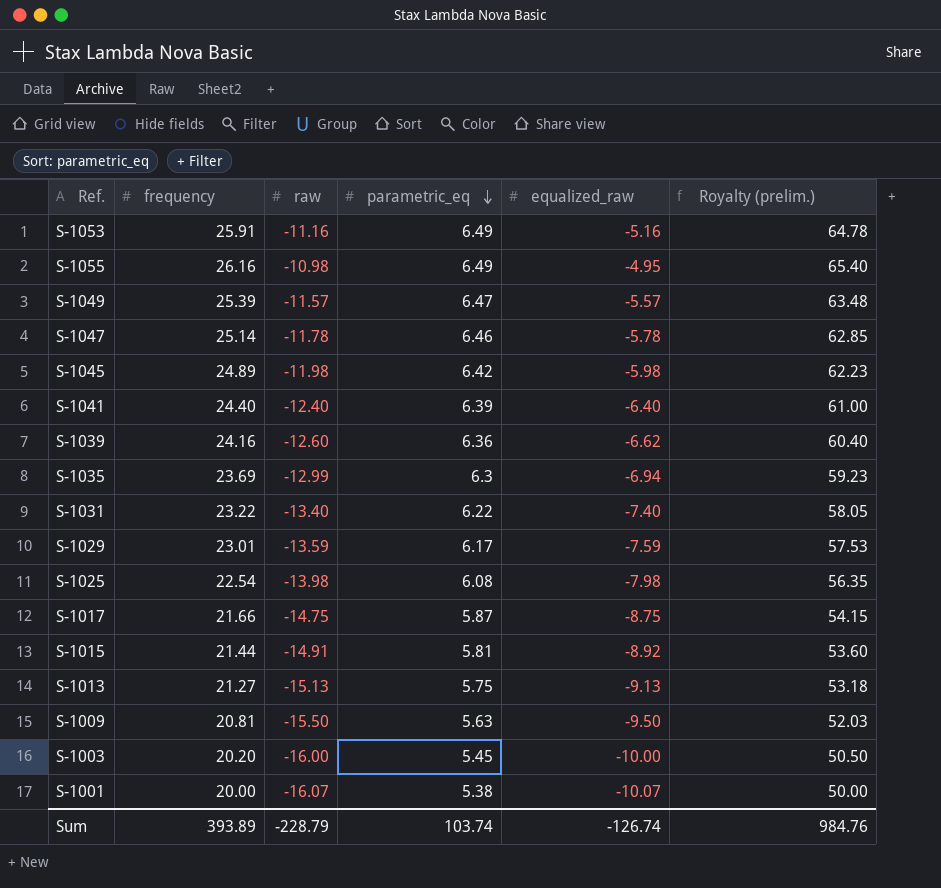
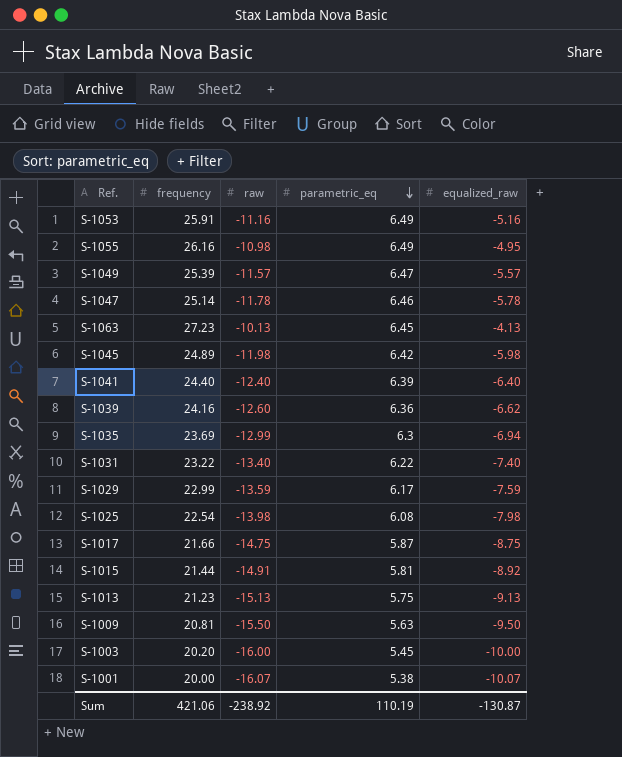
column Royalty (prelim.) | formula: [frequency] * 2.5 -> none
row S-1063: none -> 27.23 | -10.13 | 6.45 | -4.13
S-1029 | frequency: 23.01 -> 22.99
S-1013 | frequency: 21.27 -> 21.23
Sum | frequency: 393.89 -> 421.06
Sum | raw: -228.79 -> -238.92
Sum | parametric_eq: 103.74 -> 110.19
Sum | equalized_raw: -126.74 -> -130.87

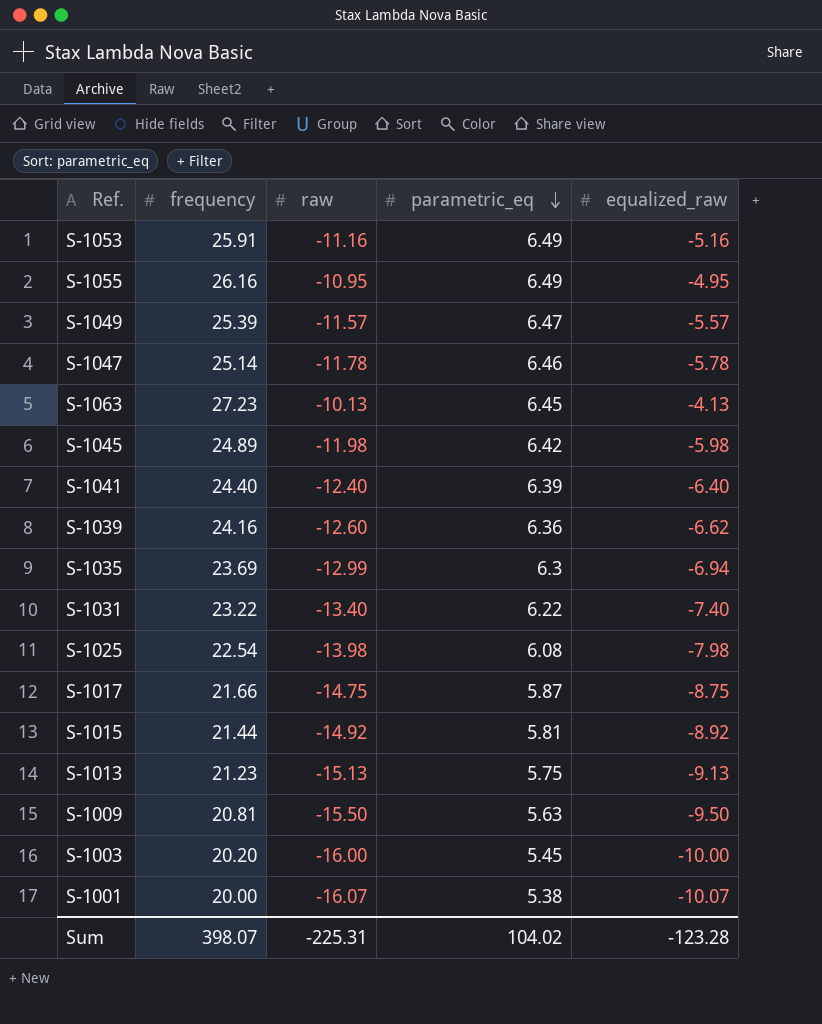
row S-1029: 22.99 | -13.59 | 6.17 | -7.59 -> none
S-1055 | raw: -10.98 -> -10.95
S-1015 | raw: -14.91 -> -14.92
Sum | frequency: 421.06 -> 398.07
Sum | raw: -238.92 -> -225.31
Sum | parametric_eq: 110.19 -> 104.02
Sum | equalized_raw: -130.87 -> -123.28

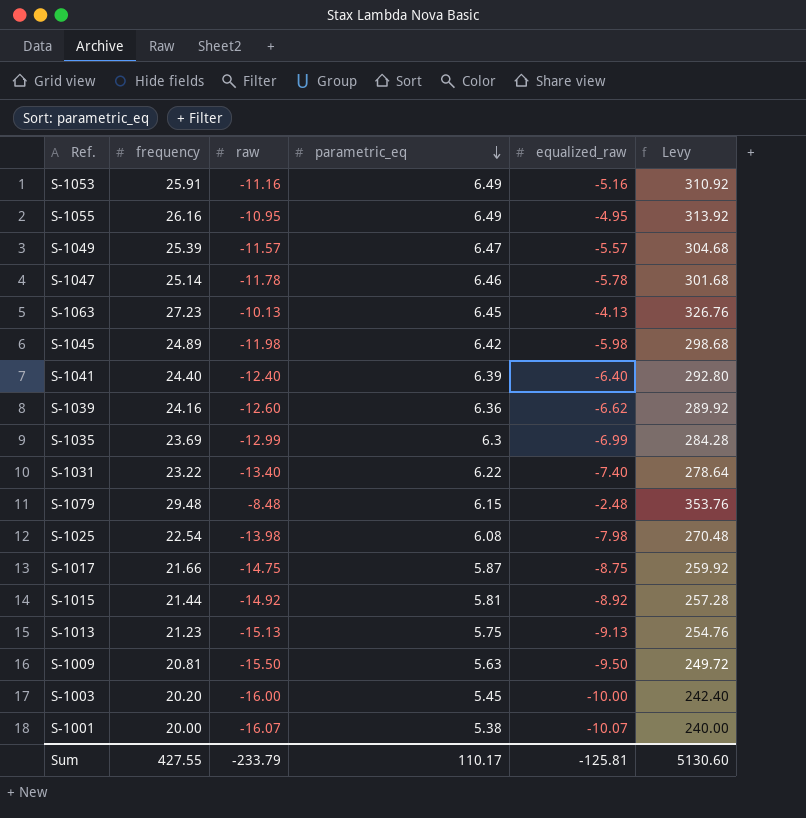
column Levy | formula: none -> [frequency] * 12
S-1035 | equalized_raw: -6.94 -> -6.99
row S-1079: none -> 29.48 | -8.48 | 6.15 | -2.48 | 353.76
Sum | frequency: 398.07 -> 427.55
Sum | raw: -225.31 -> -233.79
Sum | parametric_eq: 104.02 -> 110.17
Sum | equalized_raw: -123.28 -> -125.81

